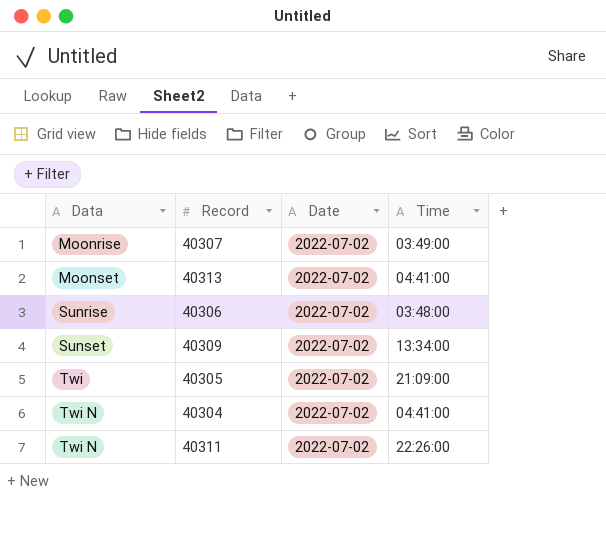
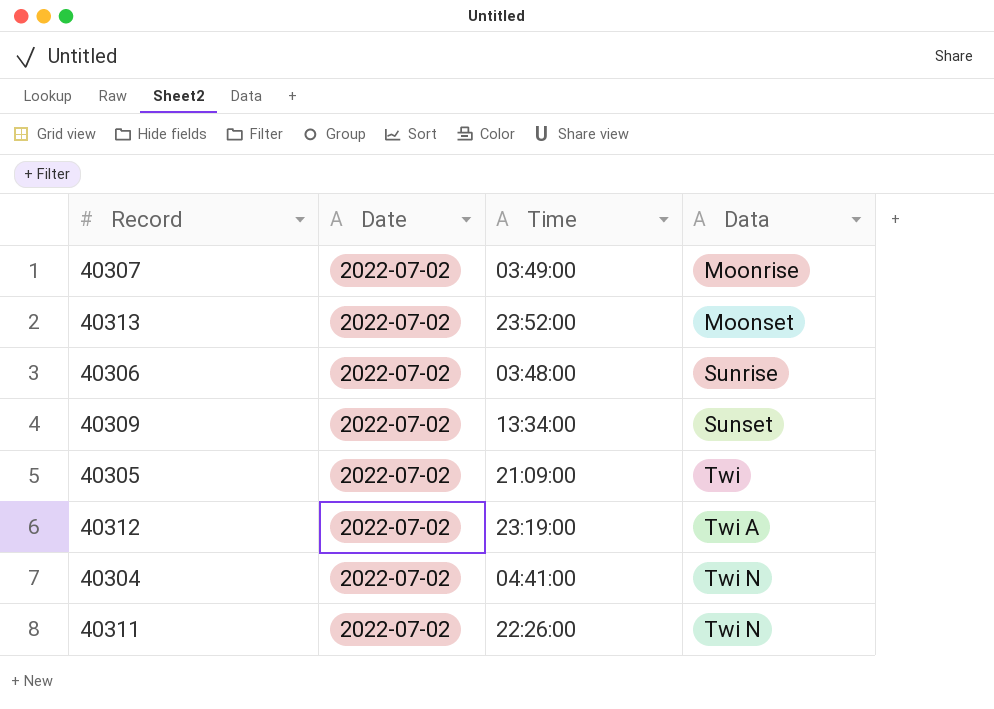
column Data | position: 1 -> 4
40313 | Time: 04:41:00 -> 23:52:00
row 40312: none -> 2022-07-02 | 23:19:00 | Twi A

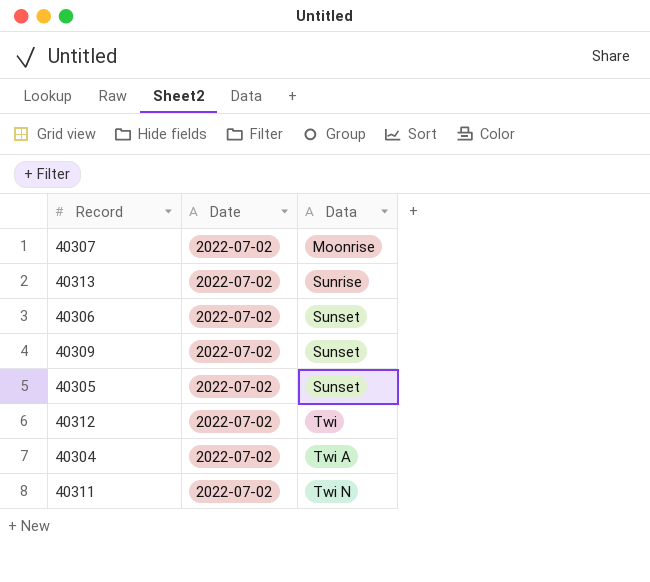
column Time | position: 3 -> none
40313 | Data: Moonset -> Sunrise
40306 | Data: Sunrise -> Sunset
40305 | Data: Twi -> Sunset
40312 | Data: Twi A -> Twi
40304 | Data: Twi N -> Twi A

